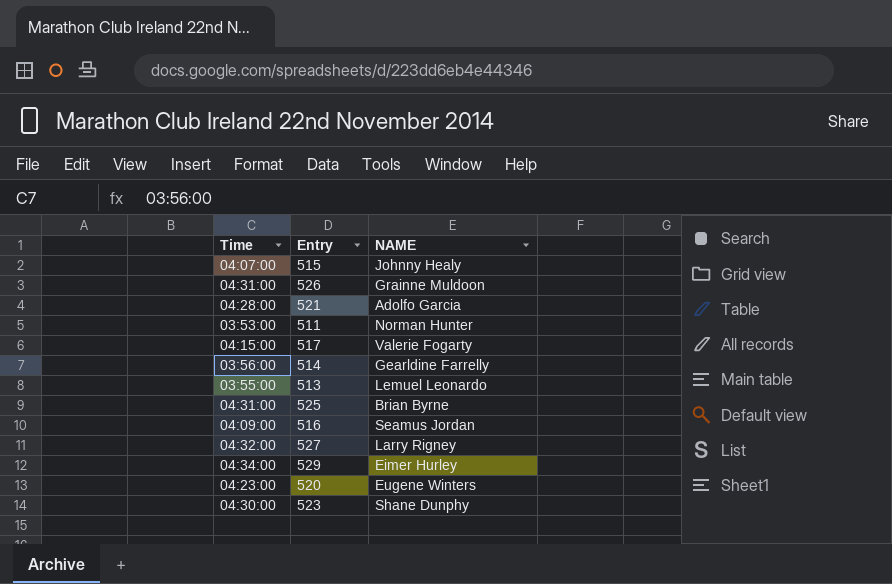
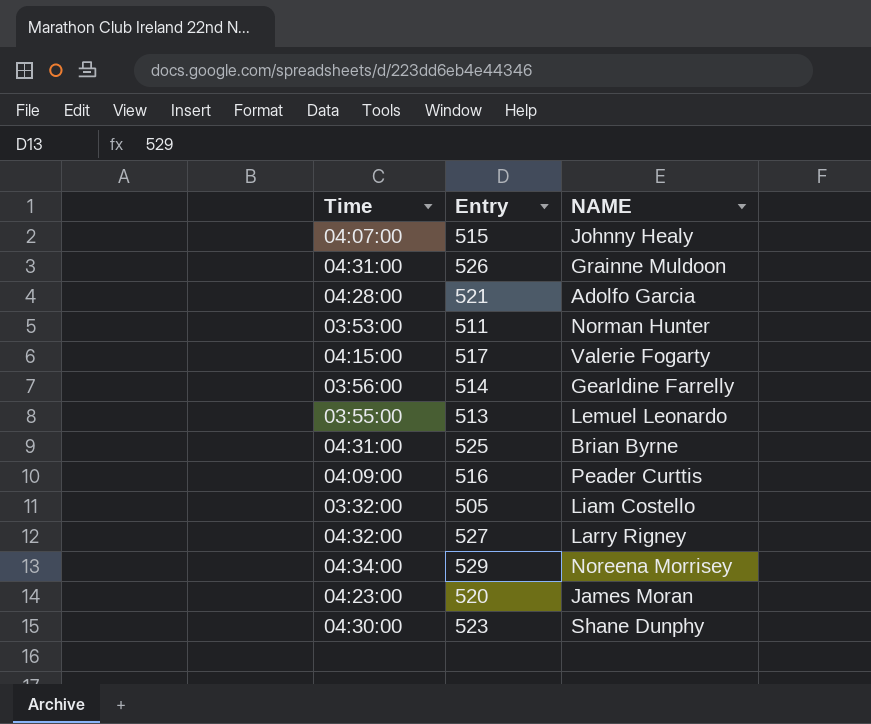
516 | NAME: Seamus Jordan -> Peader Curttis
row 505: none -> 03:32:00 | Liam Costello
529 | NAME: Eimer Hurley -> Noreena Morrisey
520 | NAME: Eugene Winters -> James Moran

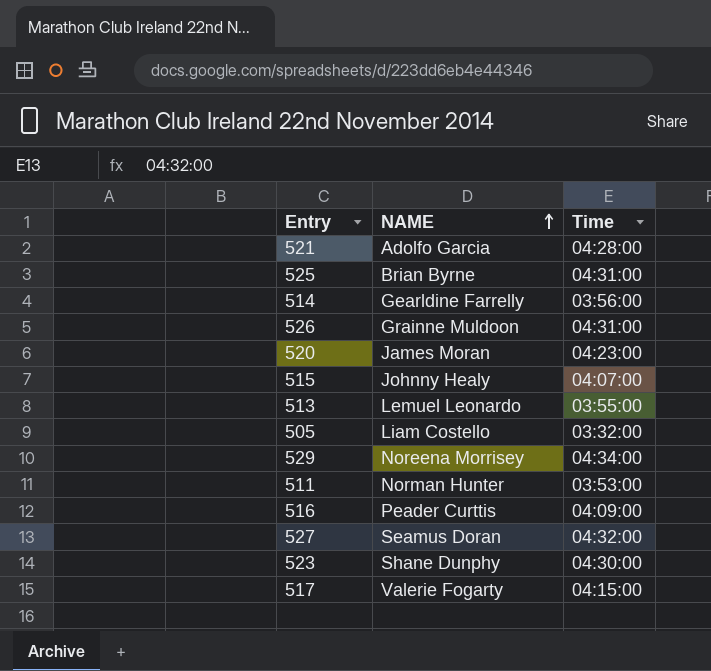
row order: none -> NAME ascending
column Time | position: 1 -> 3
527 | NAME: Larry Rigney -> Seamus Doran

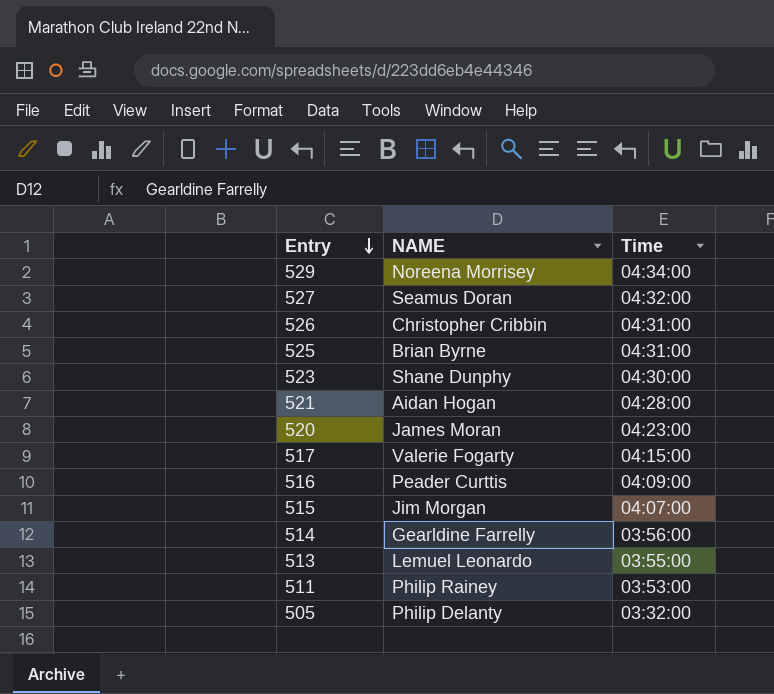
row order: NAME ascending -> Entry descending
526 | NAME: Grainne Muldoon -> Christopher Cribbin
521 | NAME: Adolfo Garcia -> Aidan Hogan
515 | NAME: Johnny Healy -> Jim Morgan
511 | NAME: Norman Hunter -> Philip Rainey
505 | NAME: Liam Costello -> Philip Delanty

